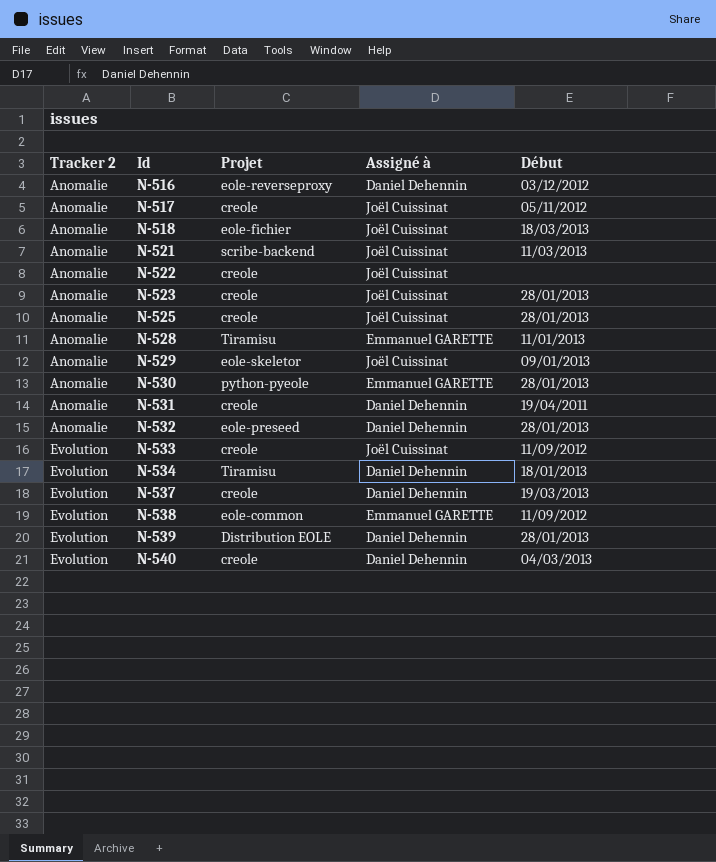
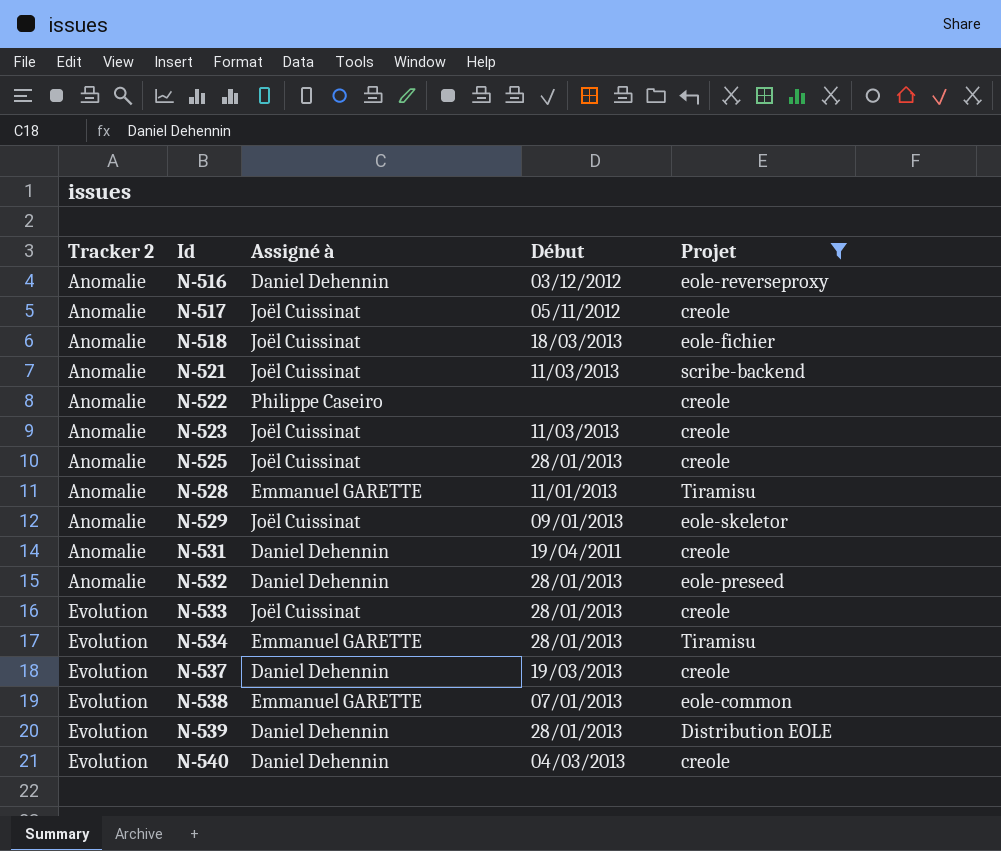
filter: none -> Projet != python-pyeole
column Projet | position: 3 -> 5
N-522 | Assigné à: Joël Cuissinat -> Philippe Caseiro
N-523 | Début: 28/01/2013 -> 11/03/2013
N-533 | Début: 11/09/2012 -> 28/01/2013
N-534 | Assigné à: Daniel Dehennin -> Emmanuel GARETTE
N-534 | Début: 18/01/2013 -> 28/01/2013
N-538 | Début: 11/09/2012 -> 07/01/2013

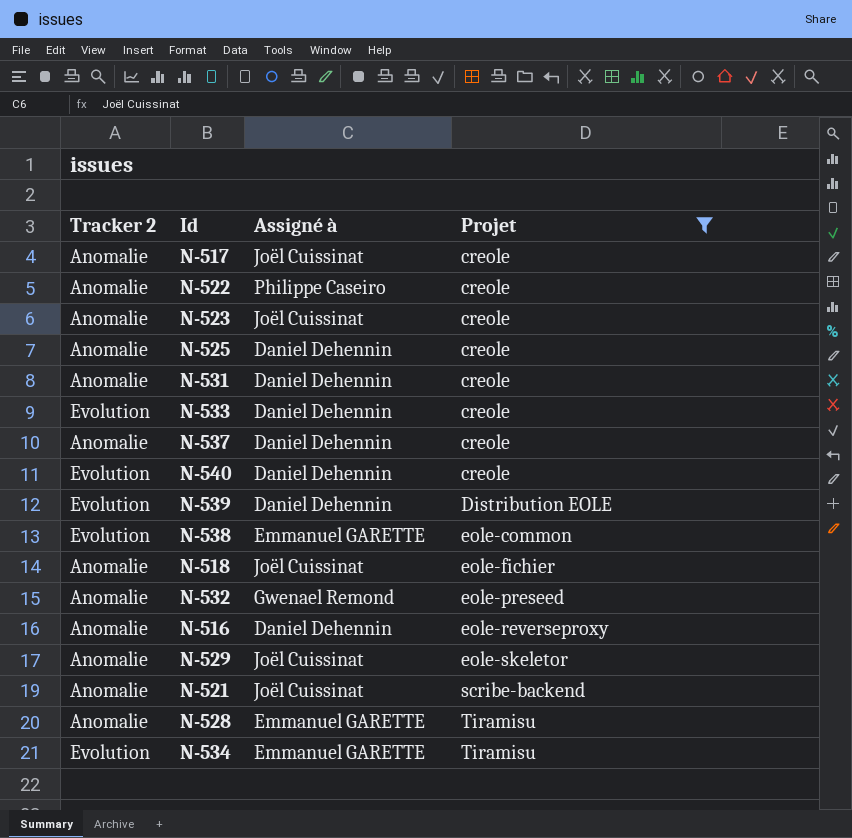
row order: Tracker 2 ascending -> Projet ascending
column Début | position: 4 -> none
N-525 | Assigné à: Joël Cuissinat -> Daniel Dehennin
N-533 | Assigné à: Joël Cuissinat -> Daniel Dehennin
N-537 | Tracker 2: Evolution -> Anomalie
N-532 | Assigné à: Daniel Dehennin -> Gwenael Remond

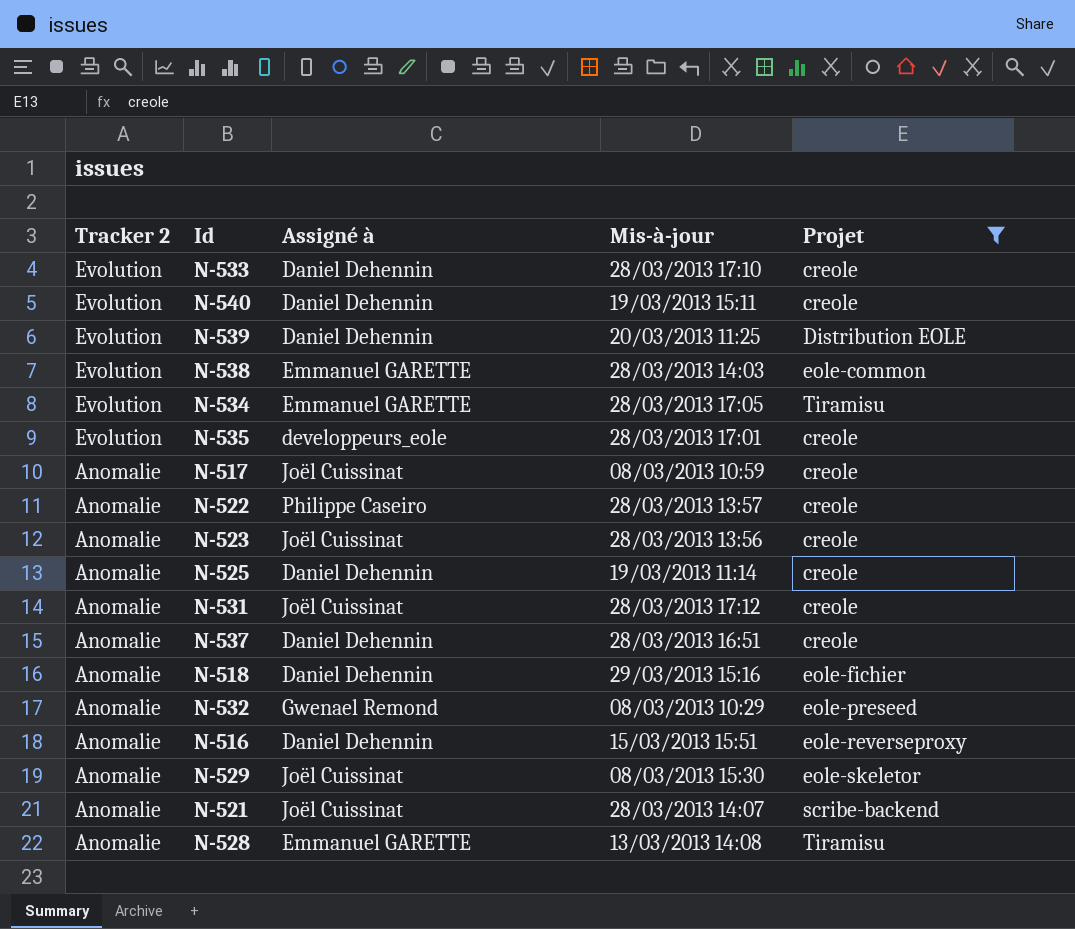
row order: Projet ascending -> Tracker 2 descending
column Mis-à-jour | position: none -> 4
row N-535: none -> Evolution | developpeurs_eole | 28/03/2013 17:01 | creole
N-531 | Assigné à: Daniel Dehennin -> Joël Cuissinat
N-518 | Assigné à: Joël Cuissinat -> Daniel Dehennin

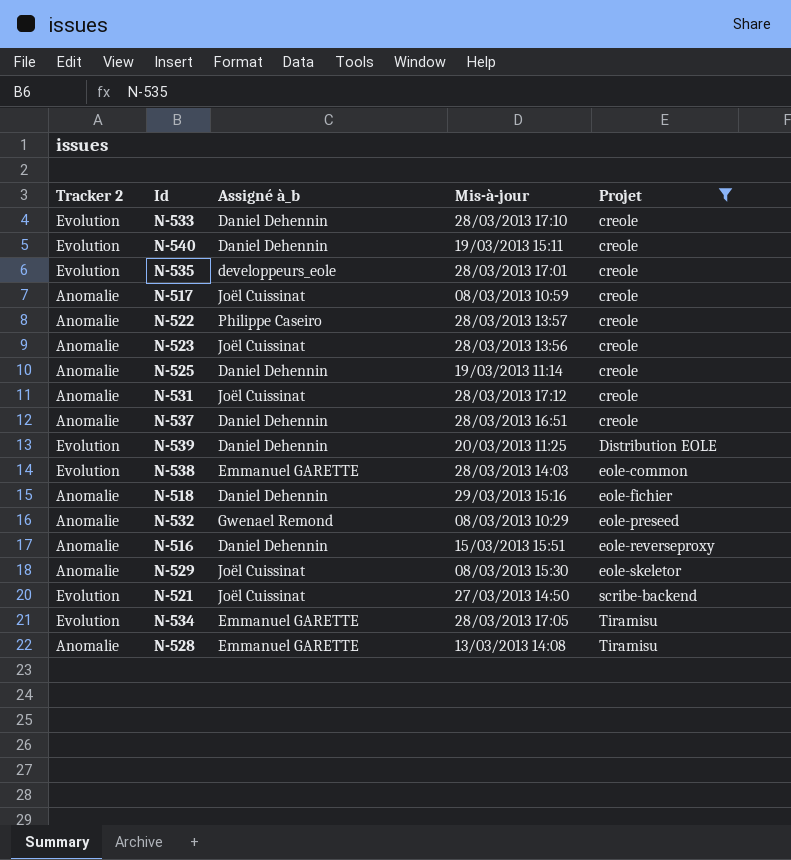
row order: Tracker 2 descending -> Projet ascending
column name: Assigné à -> Assigné à_b
N-521 | Tracker 2: Anomalie -> Evolution
N-521 | Mis-à-jour: 28/03/2013 14:07 -> 27/03/2013 14:50

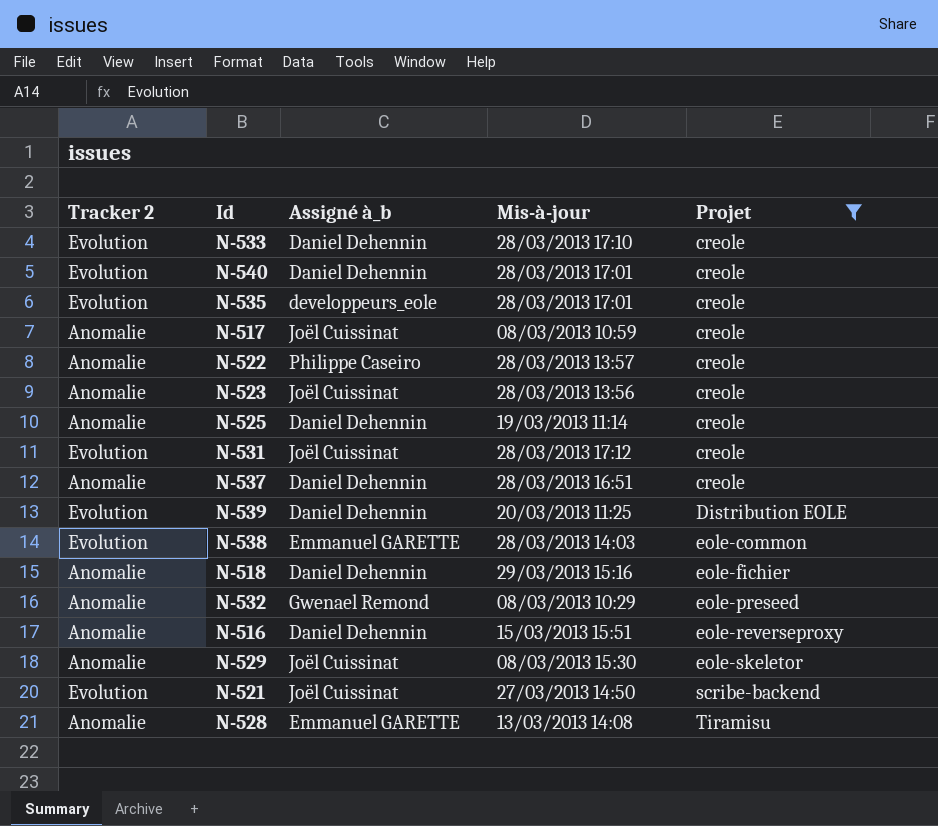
row N-534: Evolution | Emmanuel GARETTE | 28/03/2013 17:05 | Tiramisu -> none
N-540 | Mis-à-jour: 19/03/2013 15:11 -> 28/03/2013 17:01
N-531 | Tracker 2: Anomalie -> Evolution

